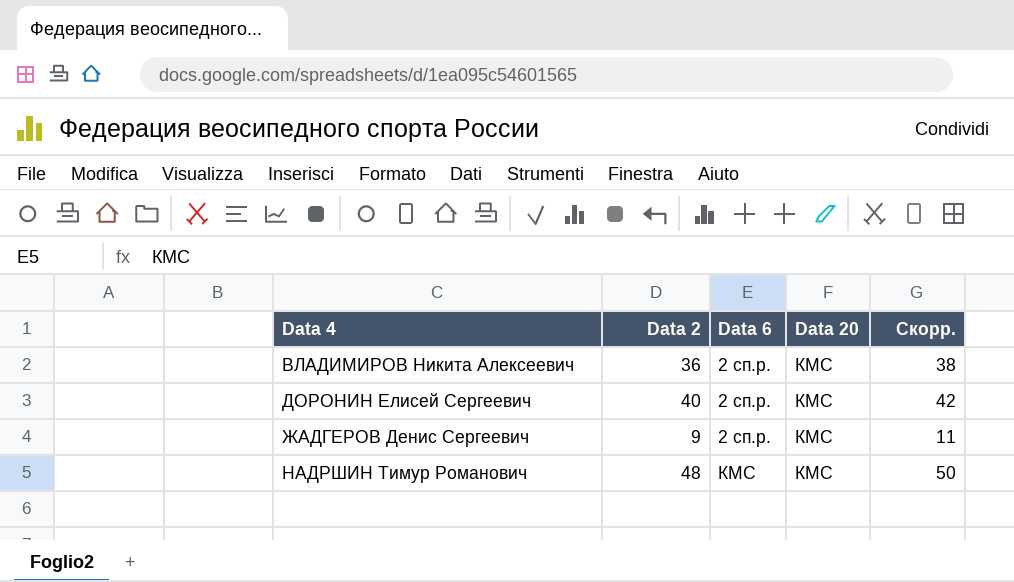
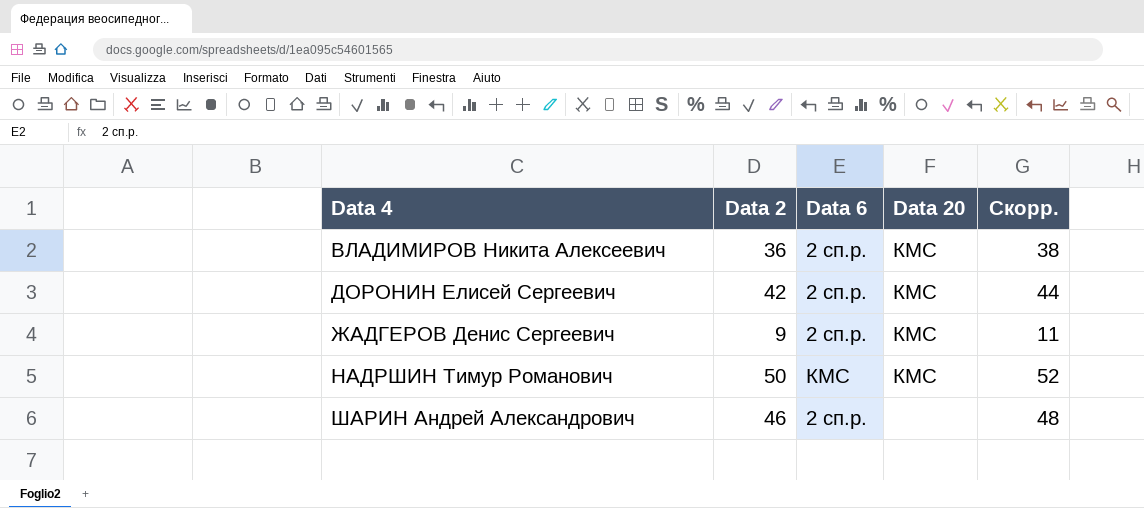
ДОРОНИН Елисей Сергеевич | Data 2: 40 -> 42
ДОРОНИН Елисей Сергеевич | Скорр.: 42 -> 44
НАДРШИН Тимур Романович | Data 2: 48 -> 50
НАДРШИН Тимур Романович | Скорр.: 50 -> 52
row ШАРИН Андрей Александрович: none -> 46 | 2 сп.р. | none | 48

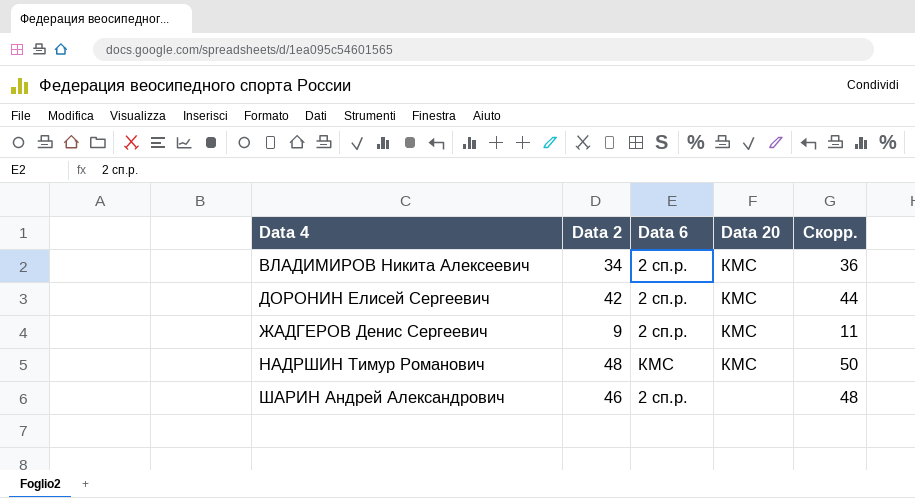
ВЛАДИМИРОВ Никита Алексеевич | Data 2: 36 -> 34
ВЛАДИМИРОВ Никита Алексеевич | Скорр.: 38 -> 36
НАДРШИН Тимур Романович | Data 2: 50 -> 48
НАДРШИН Тимур Романович | Скорр.: 52 -> 50

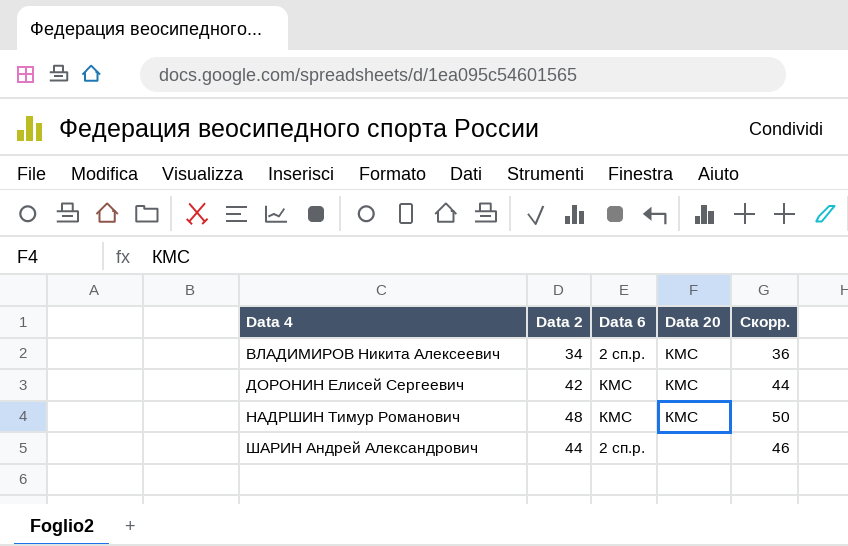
row ЖАДГЕРОВ Денис Сергеевич: 9 | 2 сп.р. | КМС | 11 -> none
ДОРОНИН Елисей Сергеевич | Data 6: 2 сп.р. -> КМС
ШАРИН Андрей Александрович | Data 2: 46 -> 44
ШАРИН Андрей Александрович | Скорр.: 48 -> 46

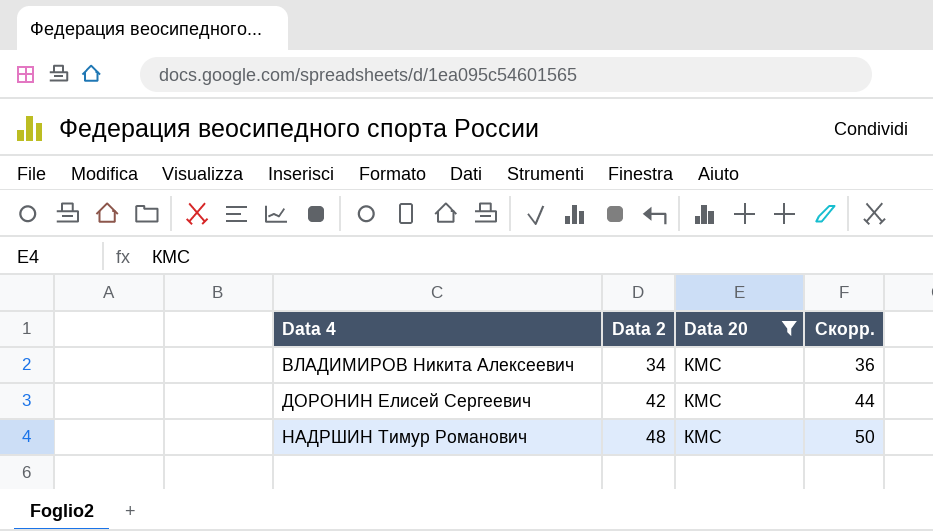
filter: none -> Data 20 = КМС
column Data 6 | position: 3 -> none

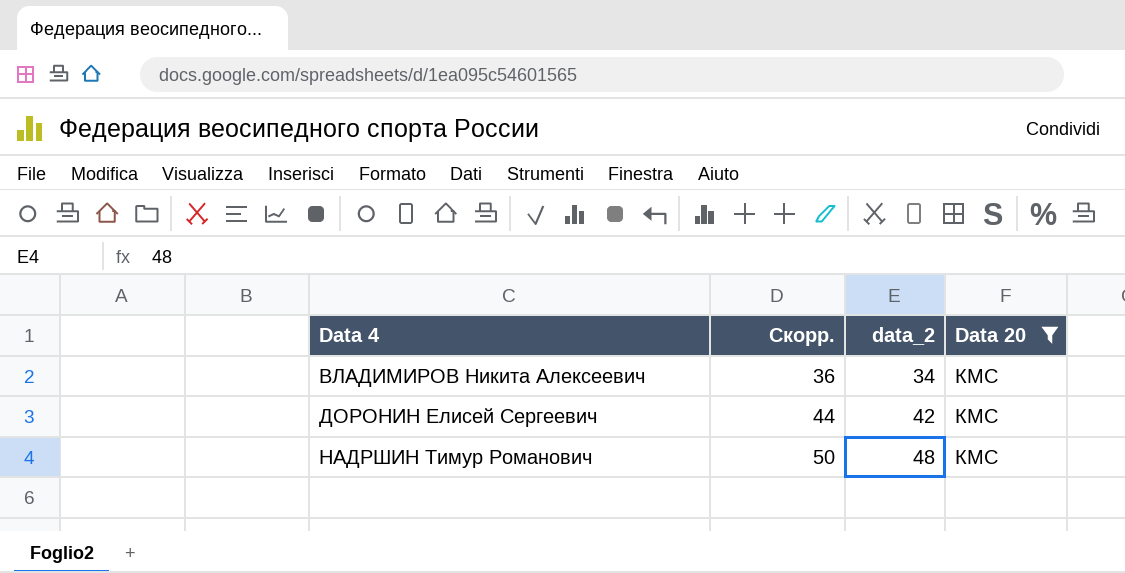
column Скорр. | position: 4 -> 2
column name: Data 2 -> data_2

